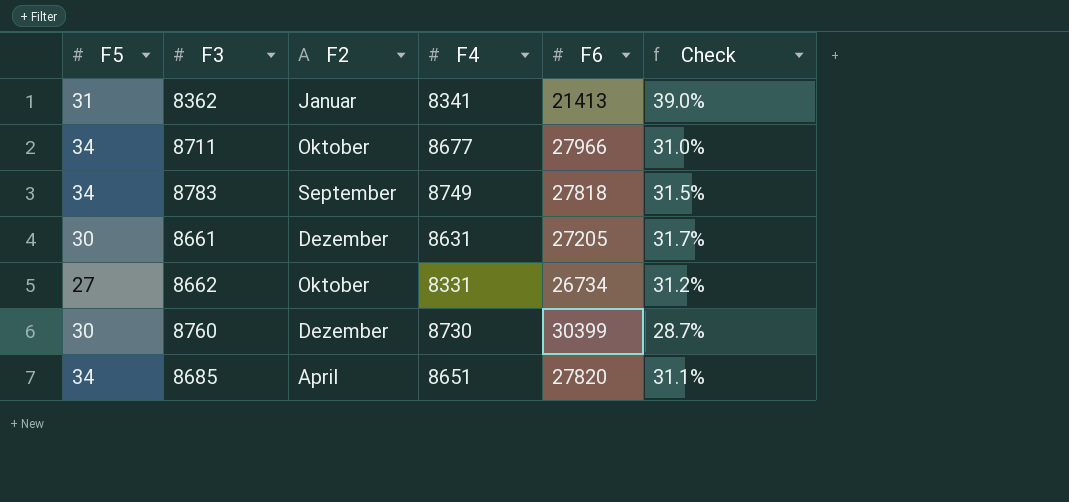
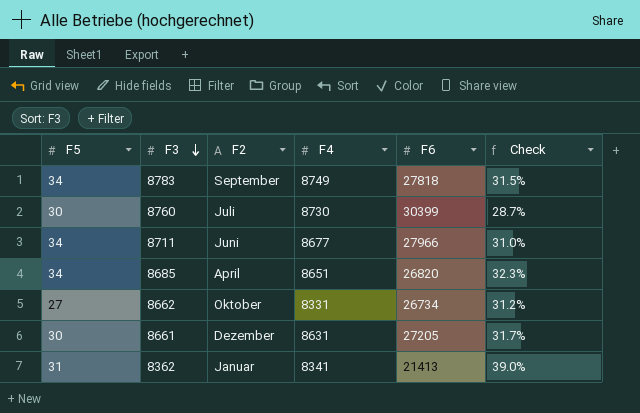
row order: none -> F3 descending
8760 | F2: Dezember -> Juli
8711 | F2: Oktober -> Juni
8685 | F6: 27820 -> 26820
8685 | Check: 31.1% -> 32.3%

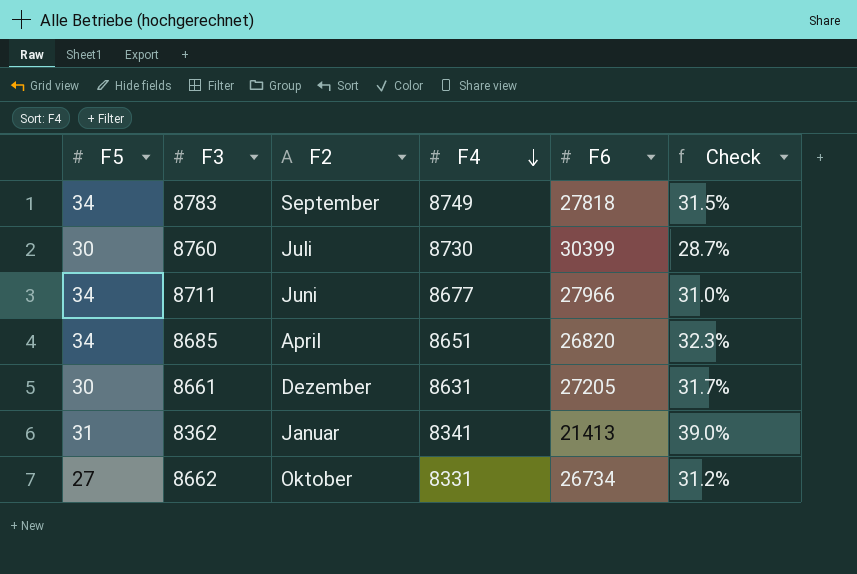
row order: F3 descending -> F4 descending

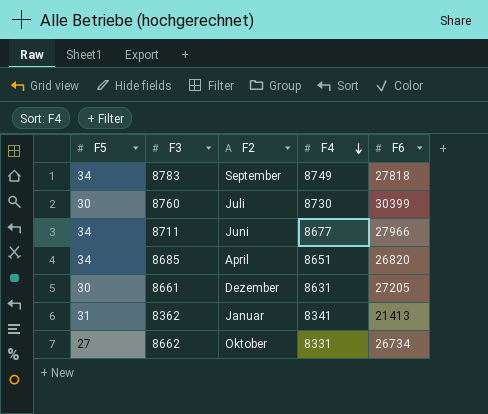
column Check | formula: [F4] / [F6] -> none

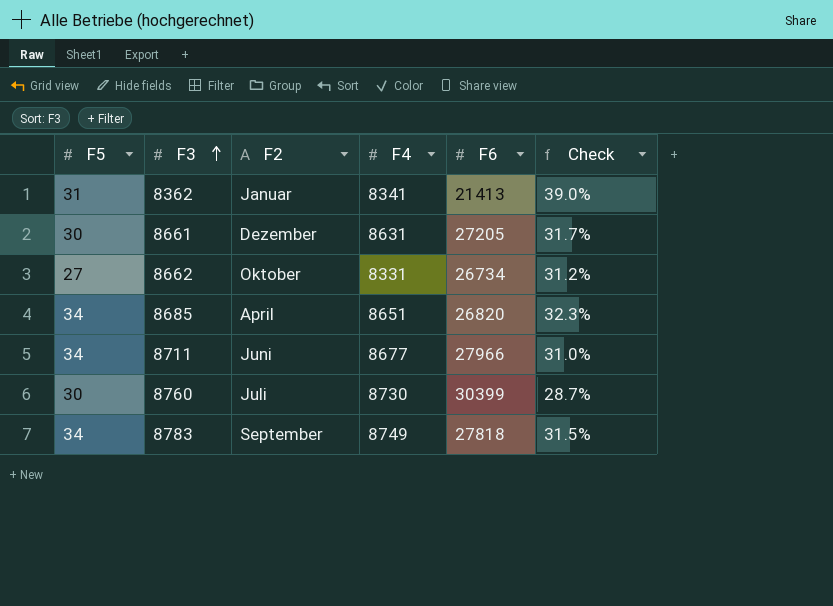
row order: F4 descending -> F3 ascending
column Check | formula: none -> [F4] / [F6]

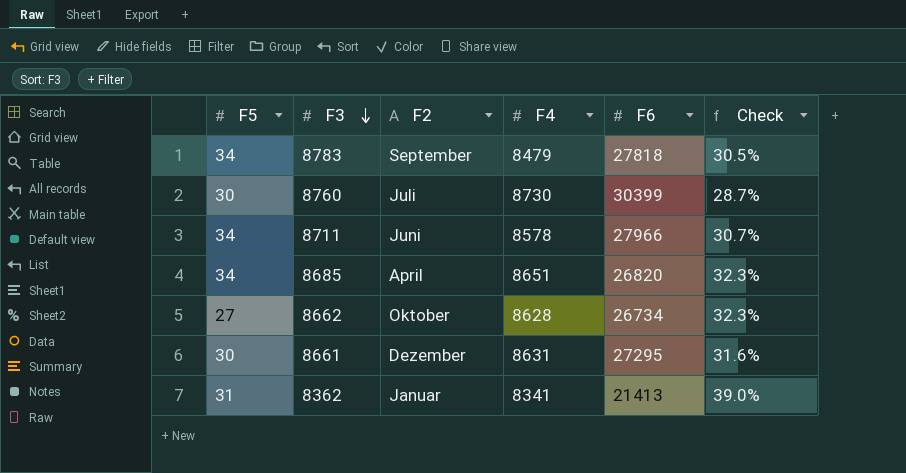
row order: F3 ascending -> F3 descending
8783 | F4: 8749 -> 8479
8783 | Check: 31.5% -> 30.5%
8711 | F4: 8677 -> 8578
8711 | Check: 31.0% -> 30.7%
8662 | F4: 8331 -> 8628
8662 | Check: 31.2% -> 32.3%
8661 | F6: 27205 -> 27295
8661 | Check: 31.7% -> 31.6%

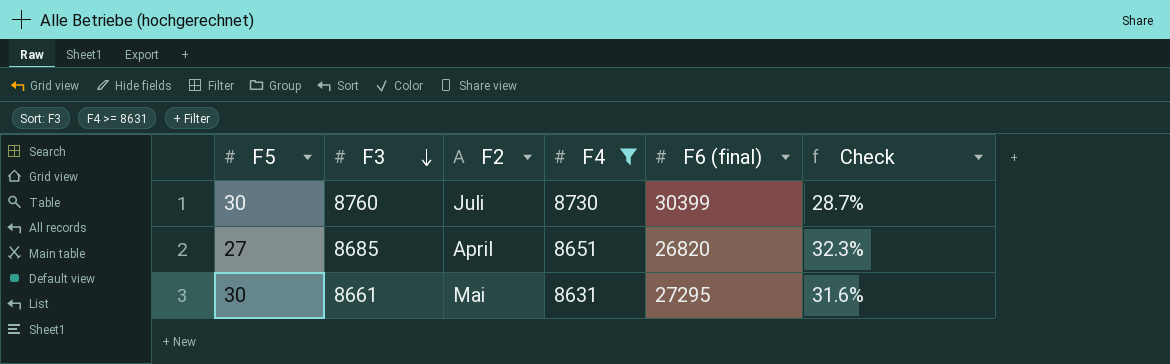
filter: none -> F4 >= 8631
column name: F6 -> F6 (final)
8685 | F5: 34 -> 27
8661 | F2: Dezember -> Mai

